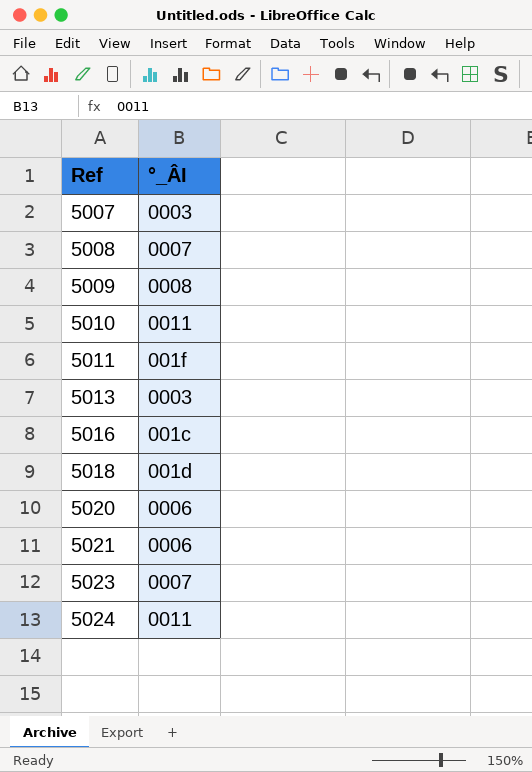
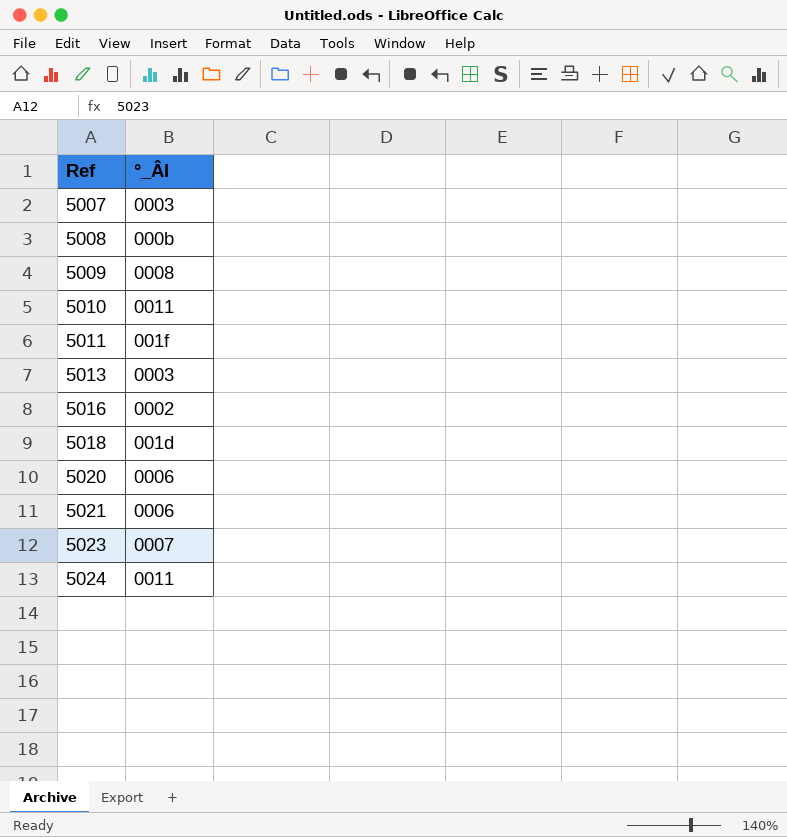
5008 | °_ÂI: 0007 -> 000b
5016 | °_ÂI: 001c -> 0002

